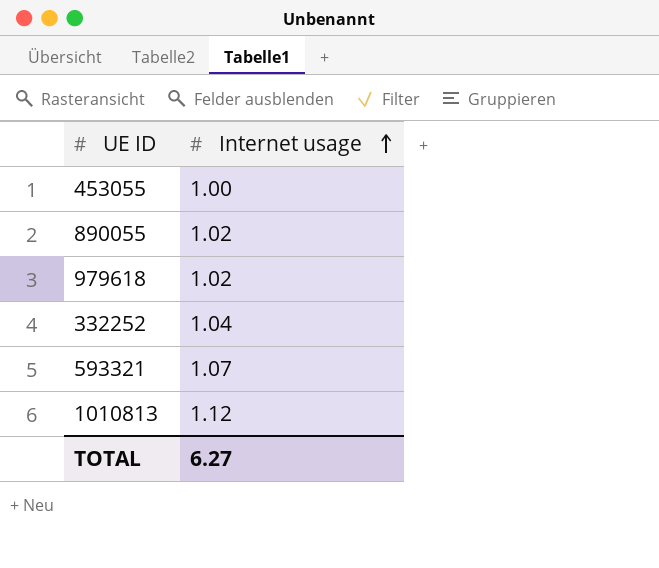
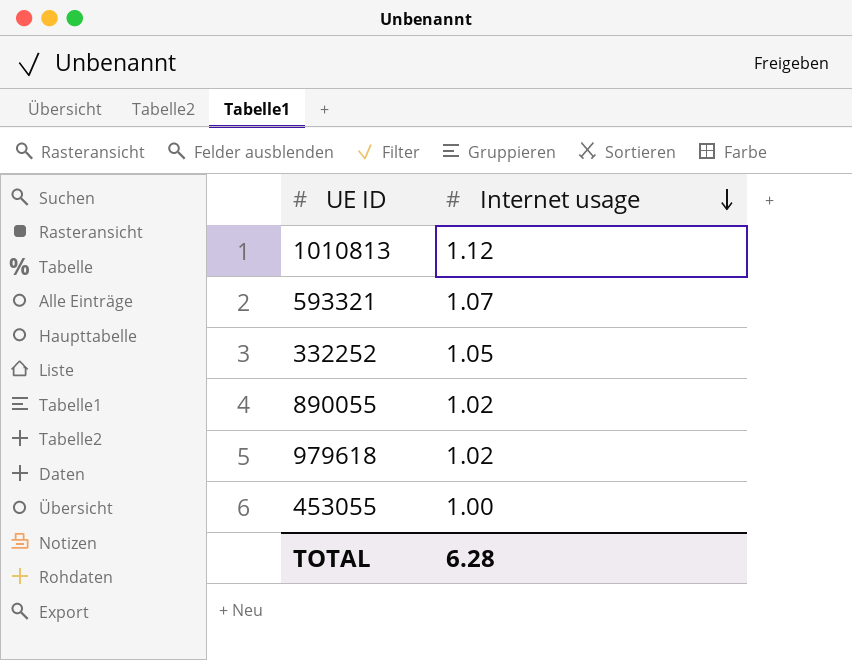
row order: Internet usage ascending -> Internet usage descending
332252 | Internet usage: 1.04 -> 1.05
TOTAL | Internet usage: 6.27 -> 6.28

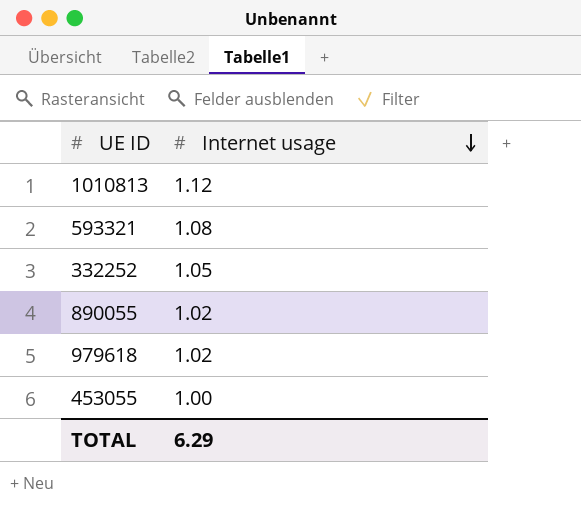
593321 | Internet usage: 1.07 -> 1.08
TOTAL | Internet usage: 6.28 -> 6.29

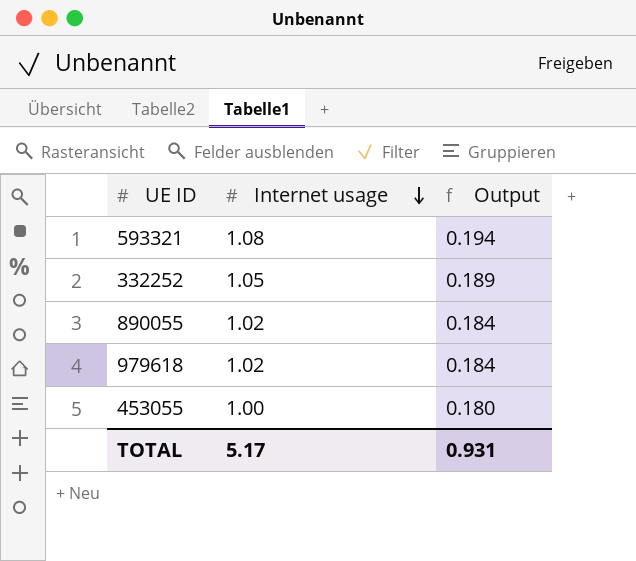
column Output | formula: none -> [Internet usage] * 0.18
row 1010813: 1.12 -> none
TOTAL | Internet usage: 6.29 -> 5.17

